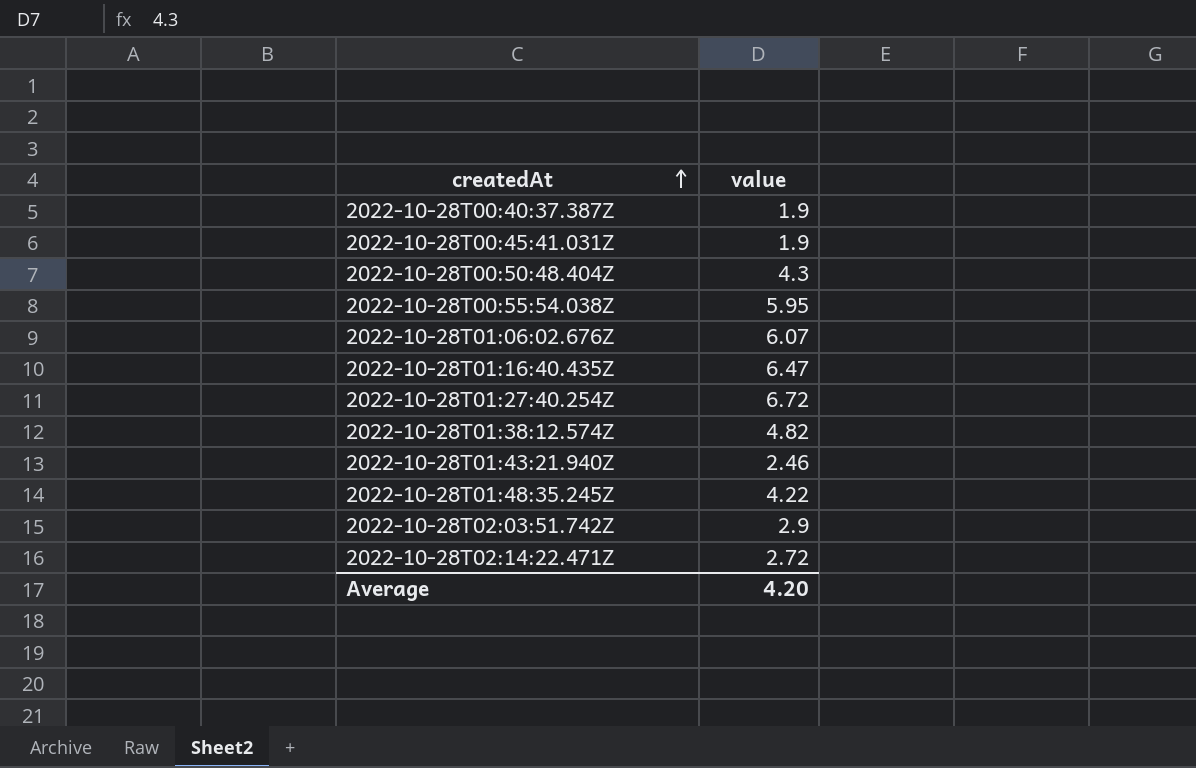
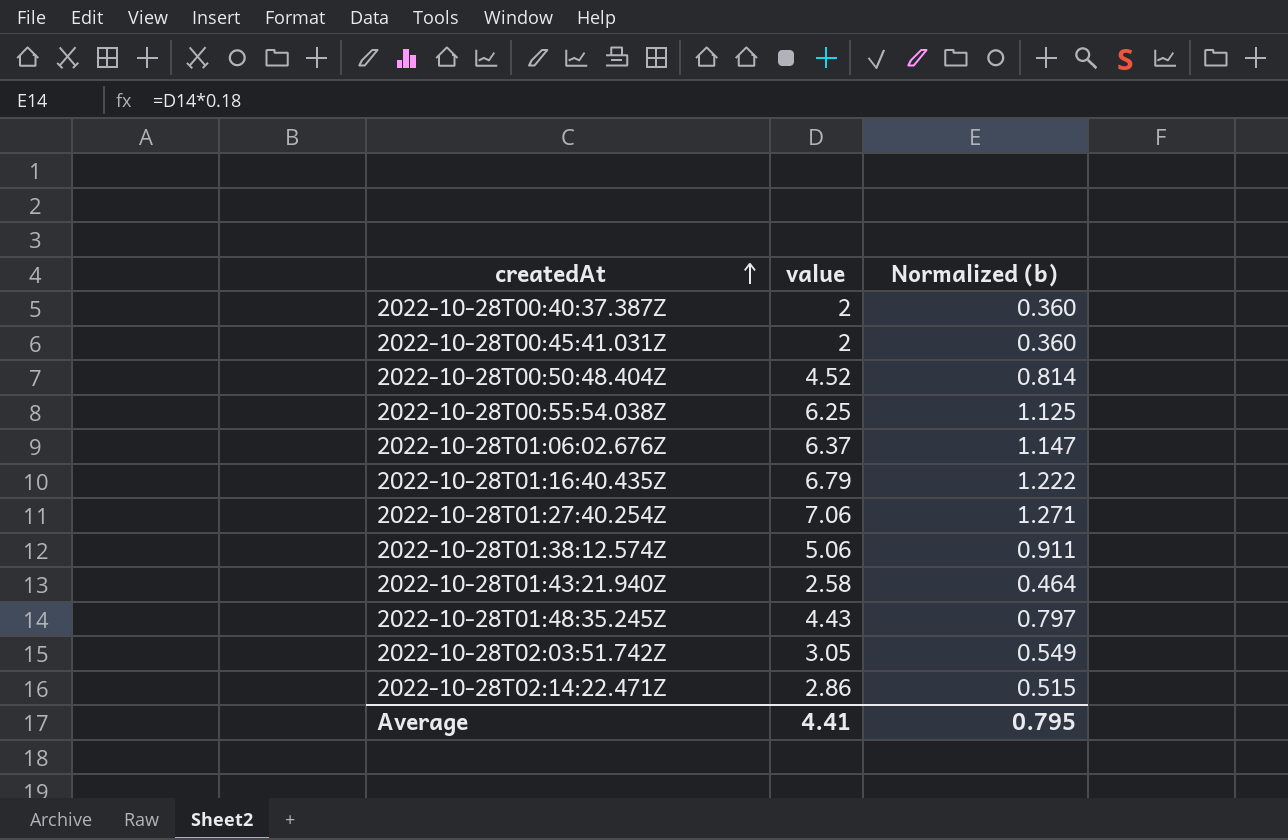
column Normalized (b) | formula: none -> [value] * 0.18
2022-10-28T00:40:37.387Z | value: 1.9 -> 2
2022-10-28T00:45:41.031Z | value: 1.9 -> 2
2022-10-28T00:50:48.404Z | value: 4.3 -> 4.52
2022-10-28T00:55:54.038Z | value: 5.95 -> 6.25
2022-10-28T01:06:02.676Z | value: 6.07 -> 6.37
2022-10-28T01:16:40.435Z | value: 6.47 -> 6.79
2022-10-28T01:27:40.254Z | value: 6.72 -> 7.06
2022-10-28T01:38:12.574Z | value: 4.82 -> 5.06
2022-10-28T01:43:21.940Z | value: 2.46 -> 2.58
2022-10-28T01:48:35.245Z | value: 4.22 -> 4.43
2022-10-28T02:03:51.742Z | value: 2.9 -> 3.05
2022-10-28T02:14:22.471Z | value: 2.72 -> 2.86
Average | value: 4.20 -> 4.41

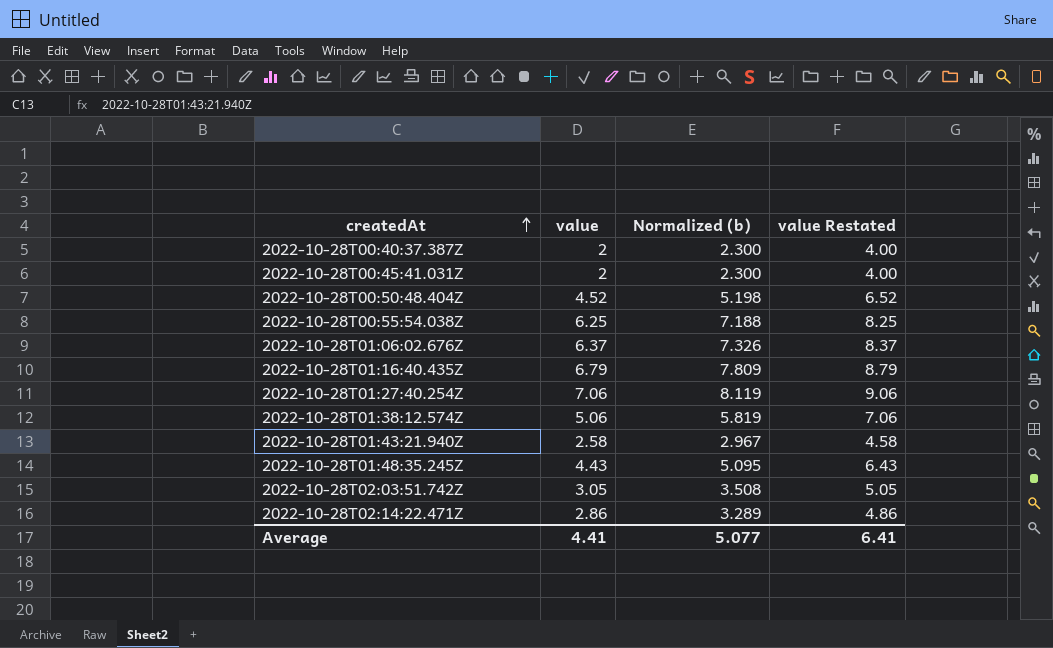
column Normalized (b) | formula: [value] * 0.18 -> [value] * 1.15
column value Restated | formula: none -> [value] + 2
Average | Normalized (b): 0.795 -> 5.077

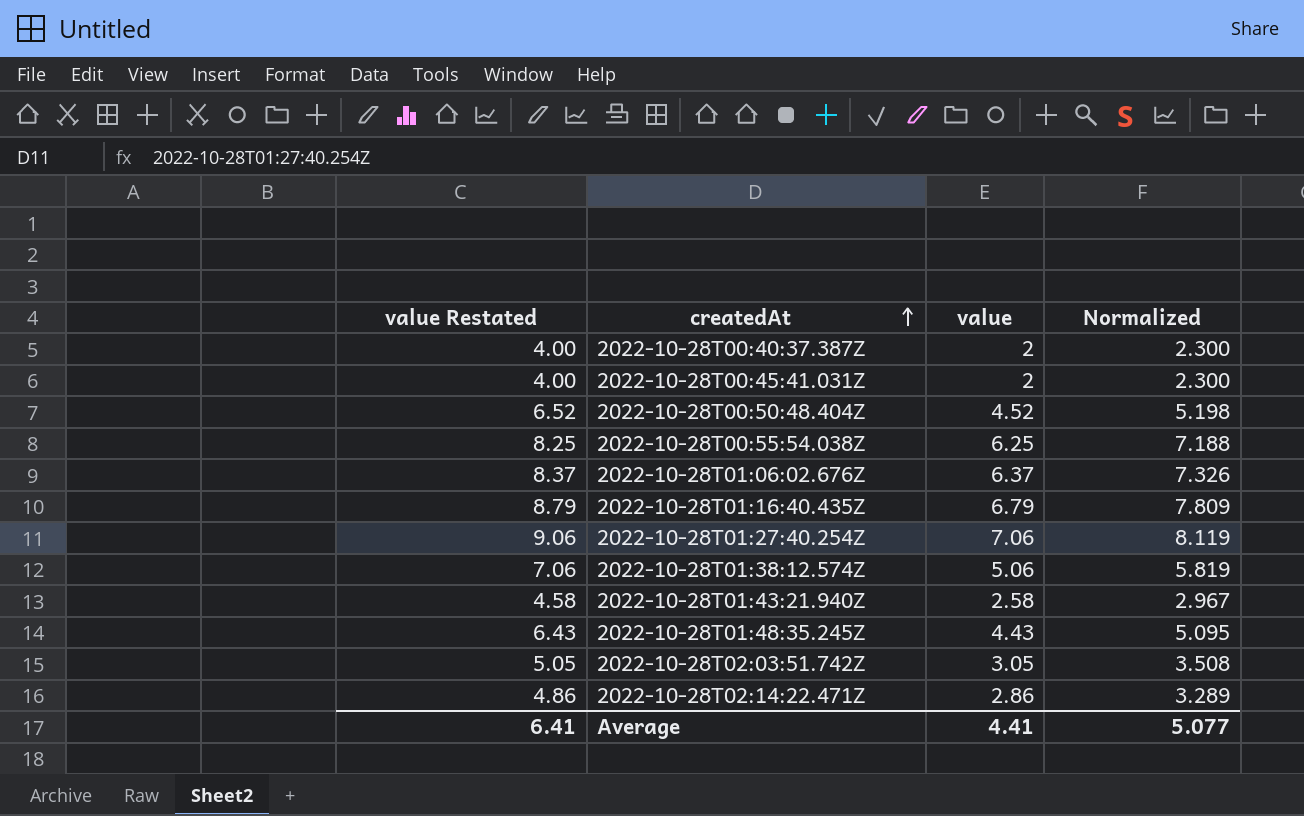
column value Restated | position: 4 -> 1
column name: Normalized (b) -> Normalized

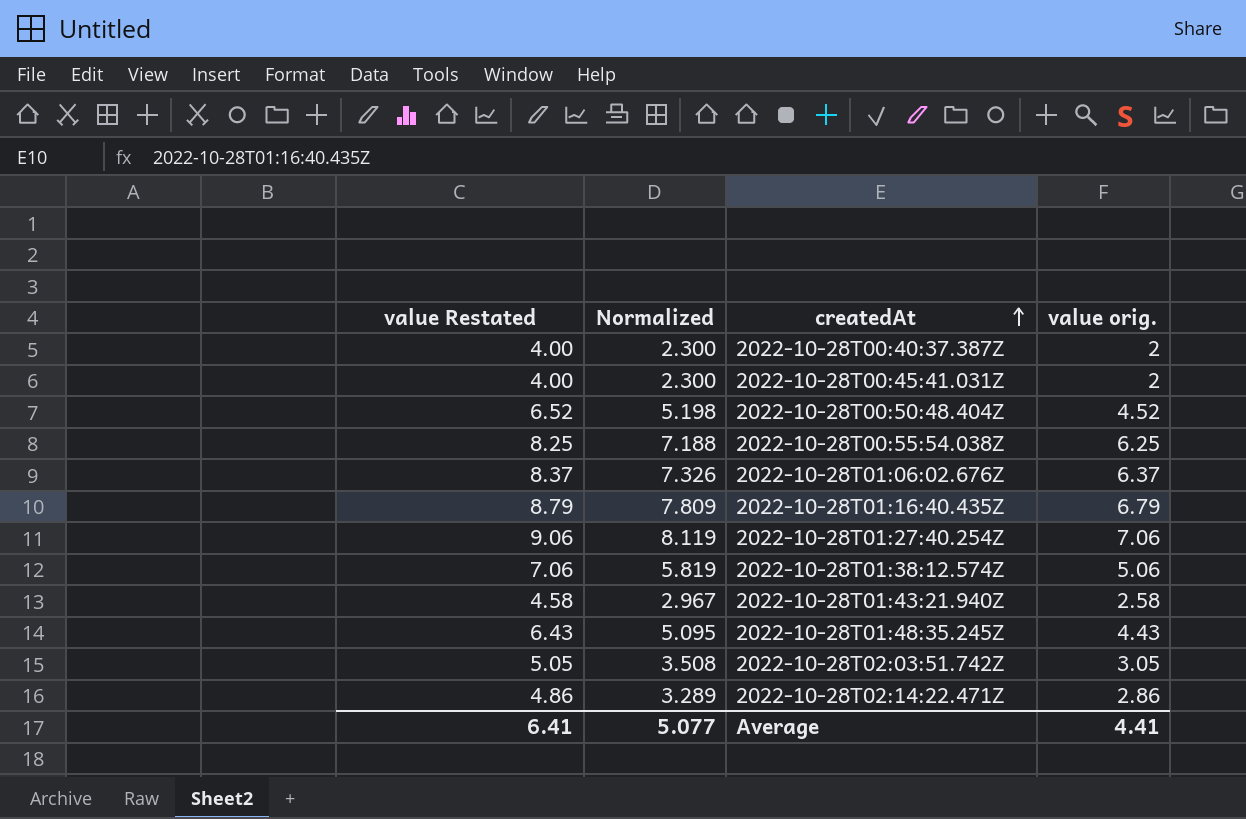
column Normalized | position: 4 -> 2
column name: value -> value orig.

